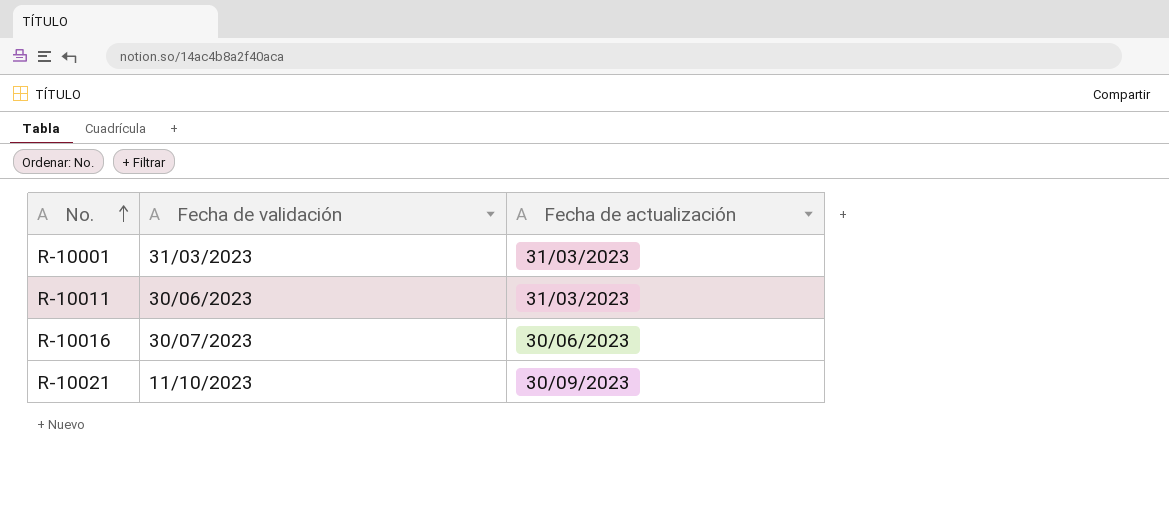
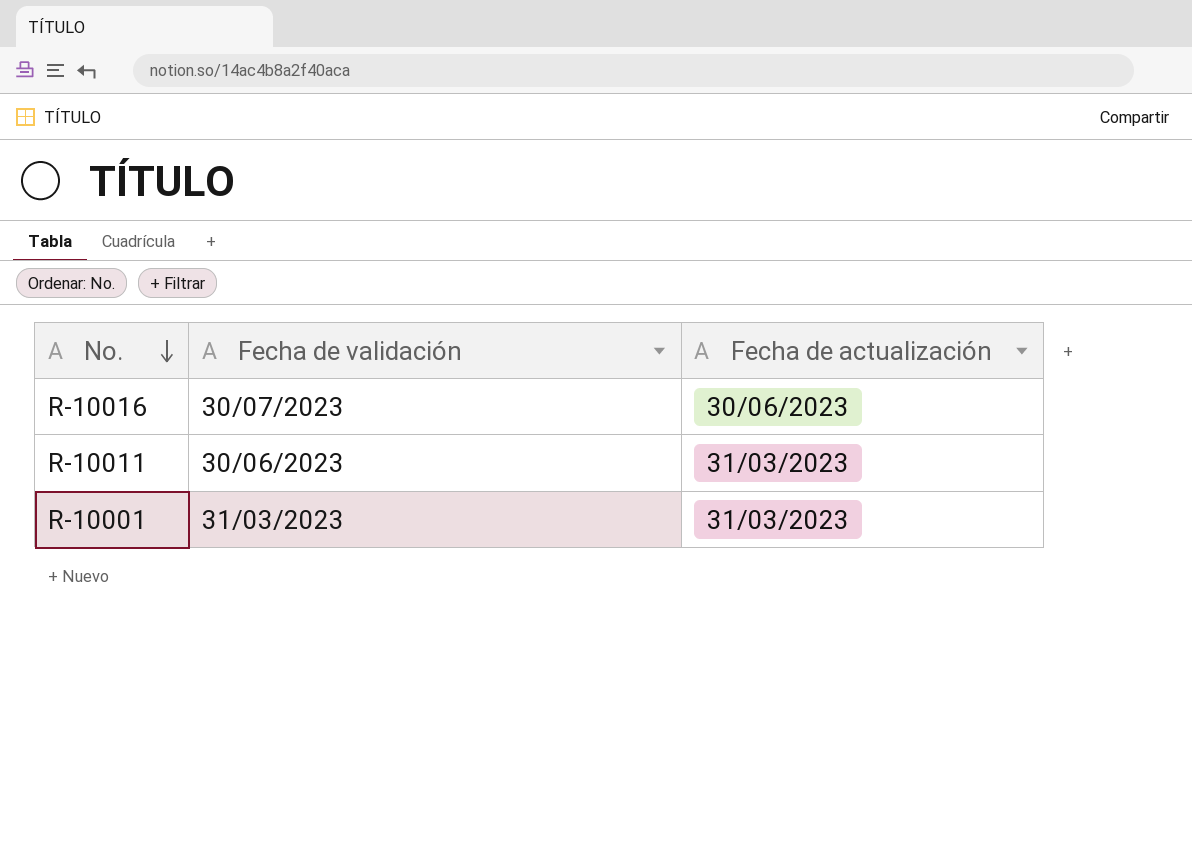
row order: No. ascending -> No. descending
row R-10021: 11/10/2023 | 30/09/2023 -> none

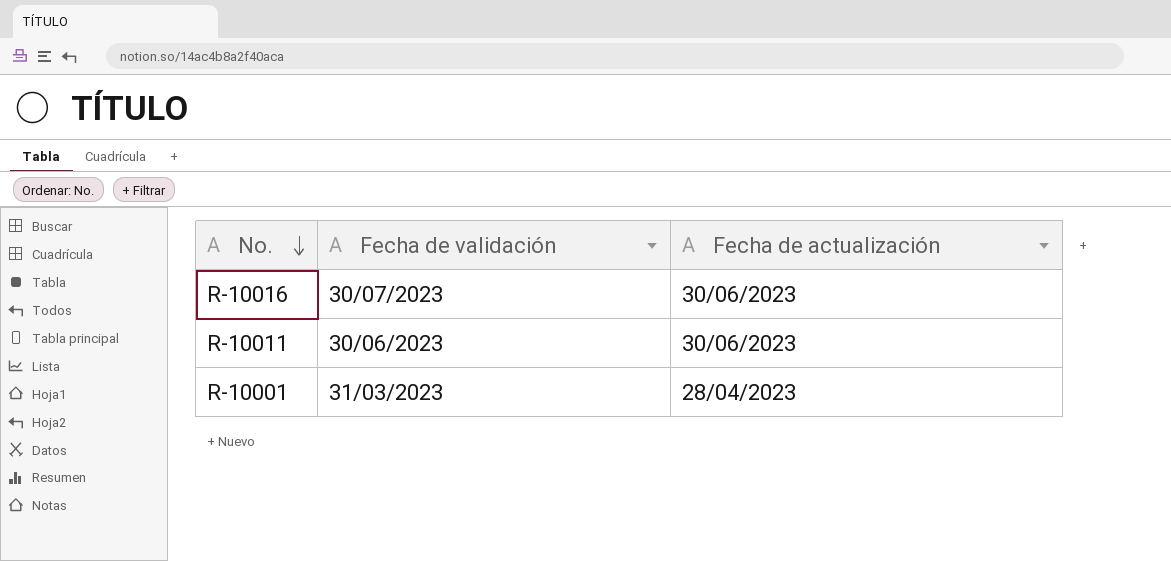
R-10011 | Fecha de actualización: 31/03/2023 -> 30/06/2023
R-10001 | Fecha de actualización: 31/03/2023 -> 28/04/2023

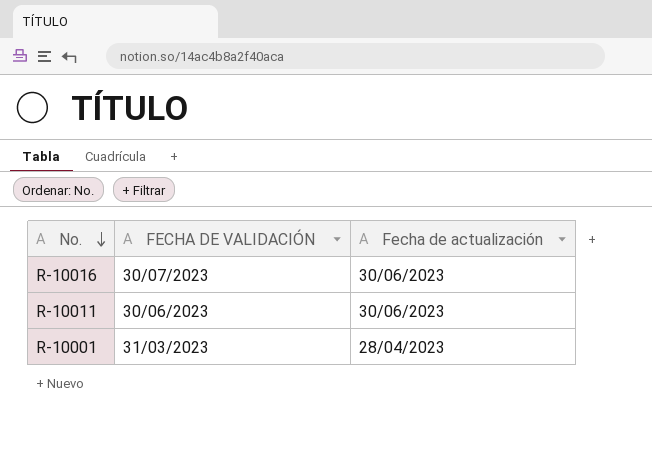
column name: Fecha de validación -> FECHA DE VALIDACIÓN

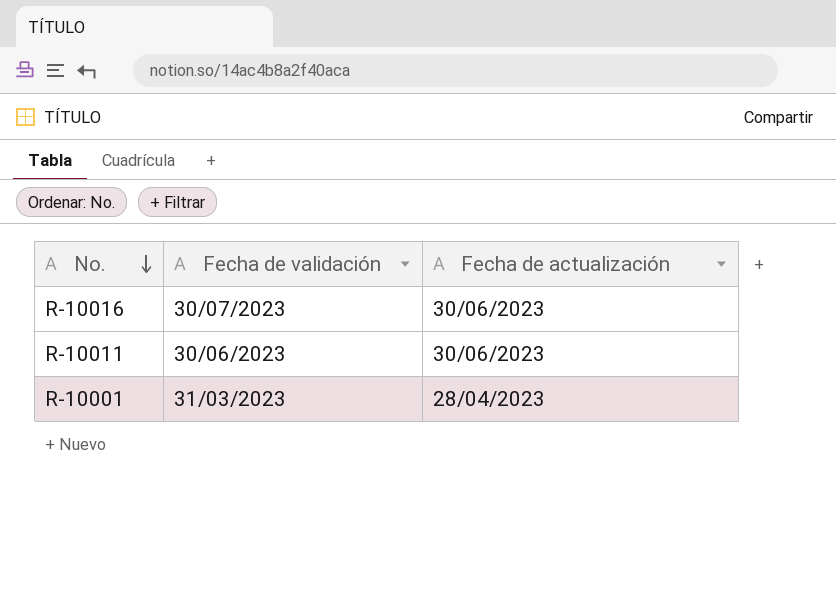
column name: FECHA DE VALIDACIÓN -> Fecha de validación

